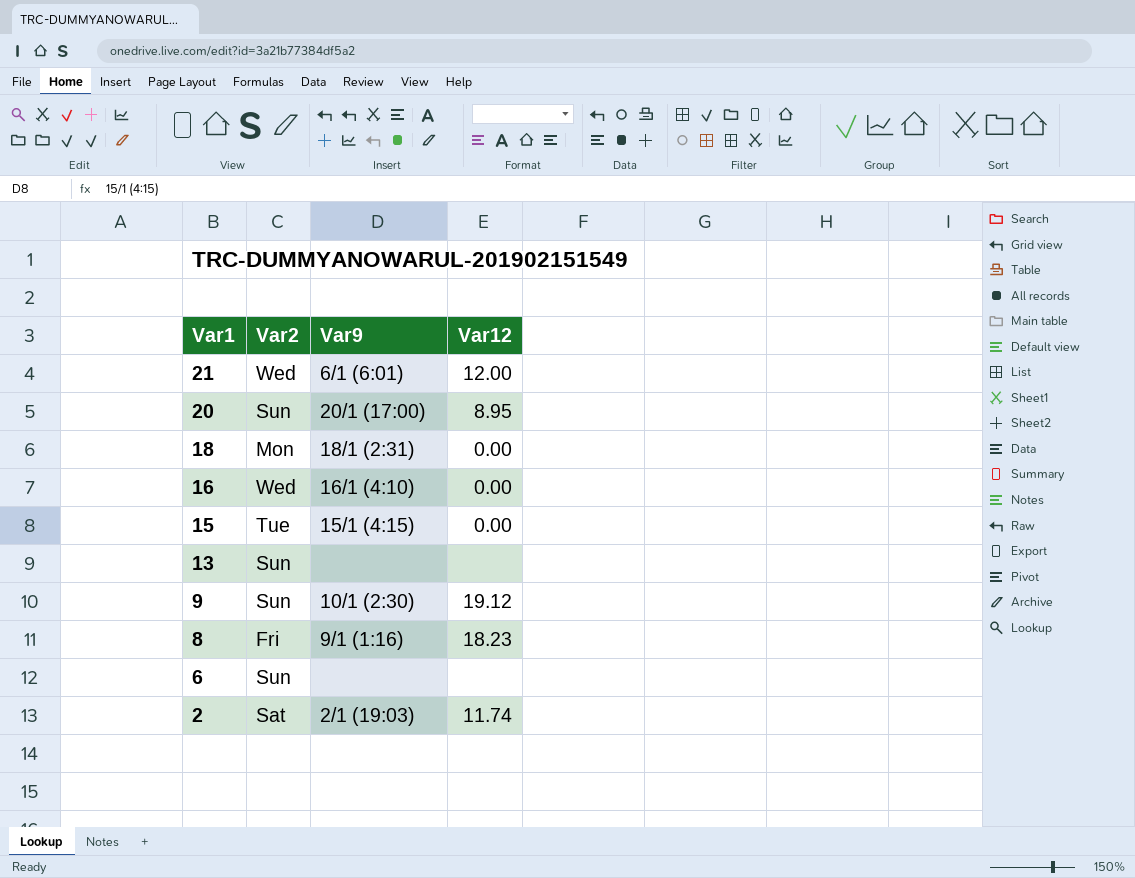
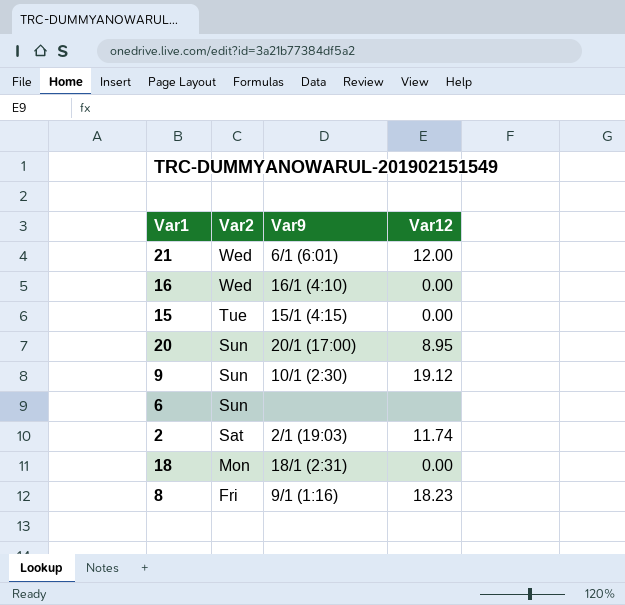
row order: Var1 descending -> Var2 descending
row 13: Sun | none | none -> none

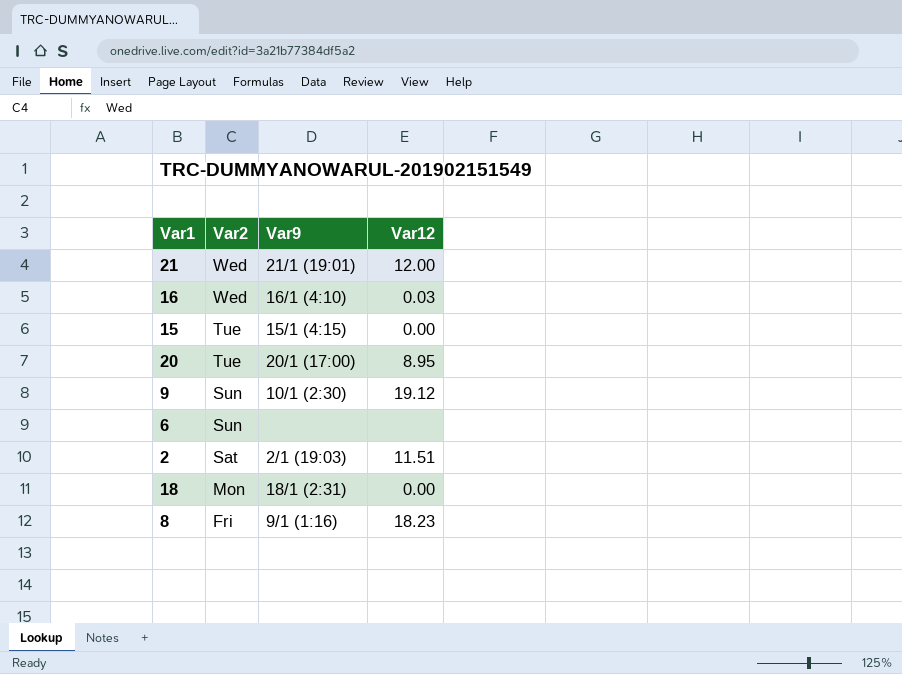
21 | Var9: 6/1 (6:01) -> 21/1 (19:01)
16 | Var12: 0.00 -> 0.03
20 | Var2: Sun -> Tue
2 | Var12: 11.74 -> 11.51

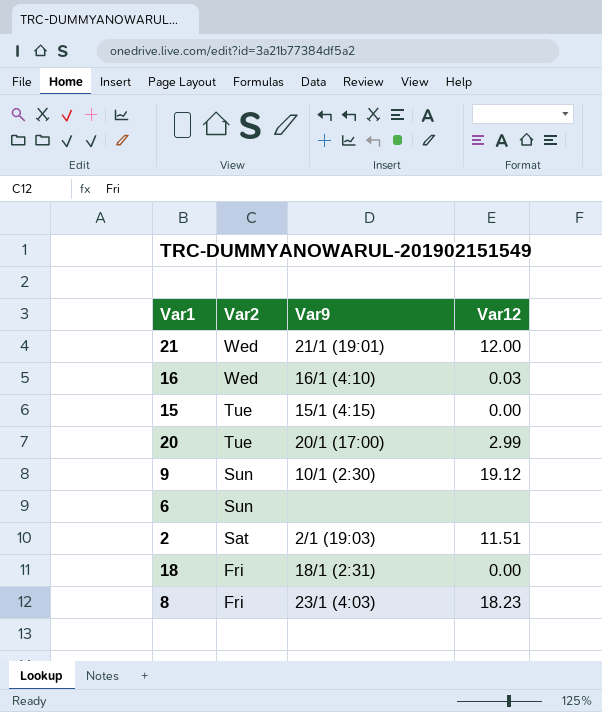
20 | Var12: 8.95 -> 2.99
18 | Var2: Mon -> Fri
8 | Var9: 9/1 (1:16) -> 23/1 (4:03)

